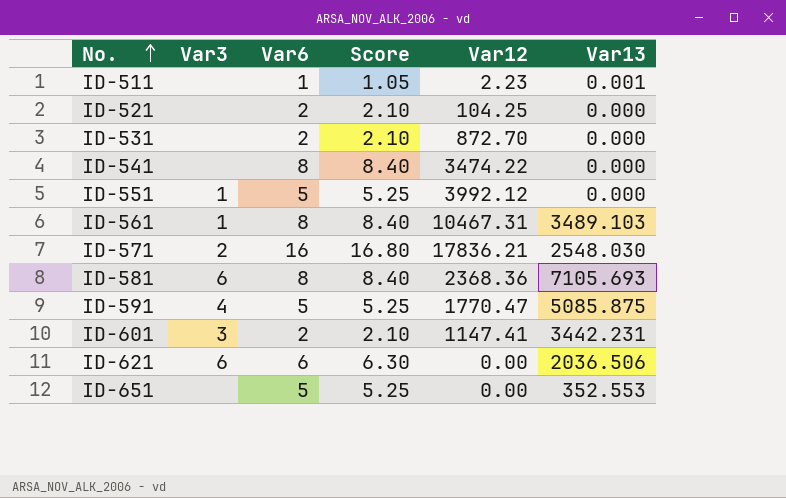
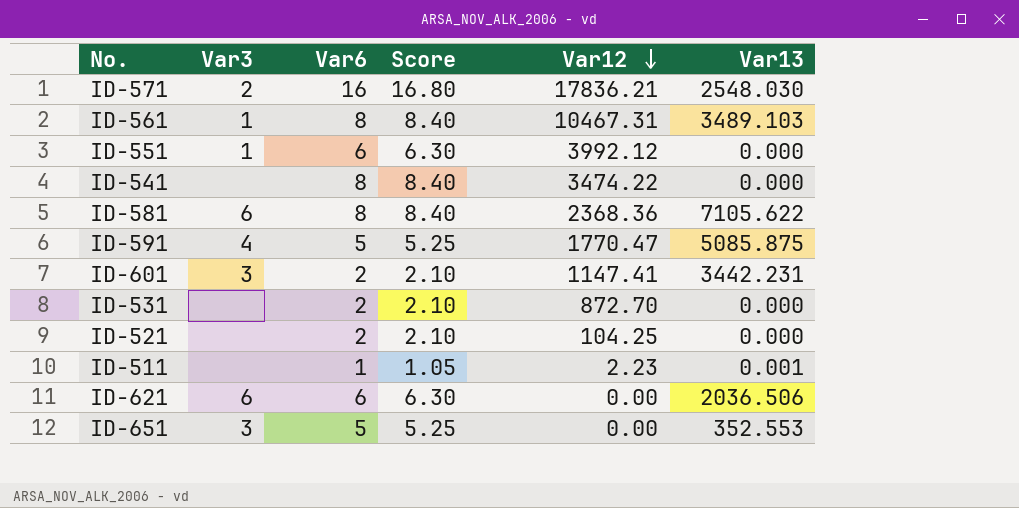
row order: No. ascending -> Var12 descending
ID-551 | Var6: 5 -> 6
ID-551 | Score: 5.25 -> 6.30
ID-581 | Var13: 7105.693 -> 7105.622
ID-651 | Var3: none -> 3

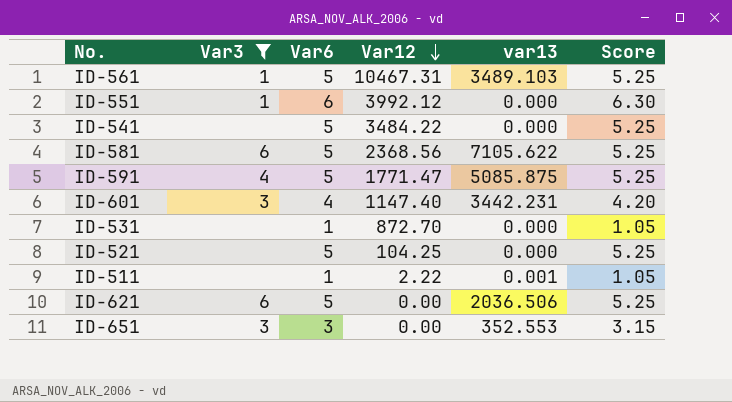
filter: none -> Var3 != 2
column name: Var13 -> var13
column Score | position: 4 -> 6
ID-561 | Var6: 8 -> 5
ID-561 | Score: 8.40 -> 5.25
ID-541 | Var6: 8 -> 5
ID-541 | Var12: 3474.22 -> 3484.22
ID-541 | Score: 8.40 -> 5.25
ID-581 | Var6: 8 -> 5
ID-581 | Var12: 2368.36 -> 2368.56
ID-581 | Score: 8.40 -> 5.25
ID-591 | Var12: 1770.47 -> 1771.47
ID-601 | Var6: 2 -> 4
ID-601 | Var12: 1147.41 -> 1147.40
ID-601 | Score: 2.10 -> 4.20
ID-531 | Var6: 2 -> 1
ID-531 | Score: 2.10 -> 1.05
ID-521 | Var6: 2 -> 5
ID-521 | Score: 2.10 -> 5.25
ID-511 | Var12: 2.23 -> 2.22
ID-621 | Var6: 6 -> 5
ID-621 | Score: 6.30 -> 5.25
ID-651 | Var6: 5 -> 3
ID-651 | Score: 5.25 -> 3.15

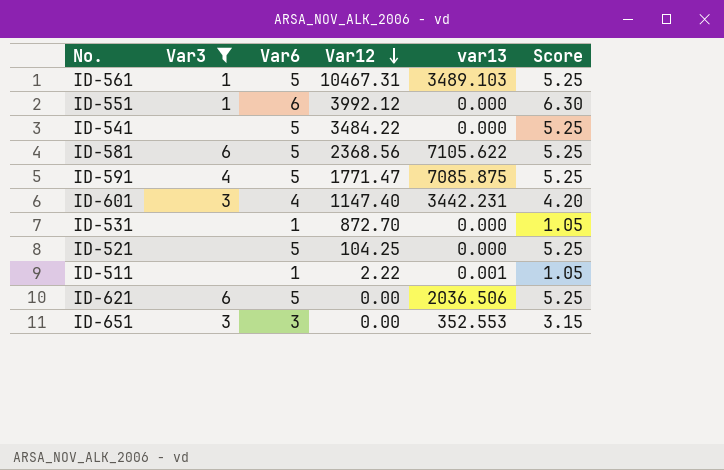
ID-591 | var13: 5085.875 -> 7085.875

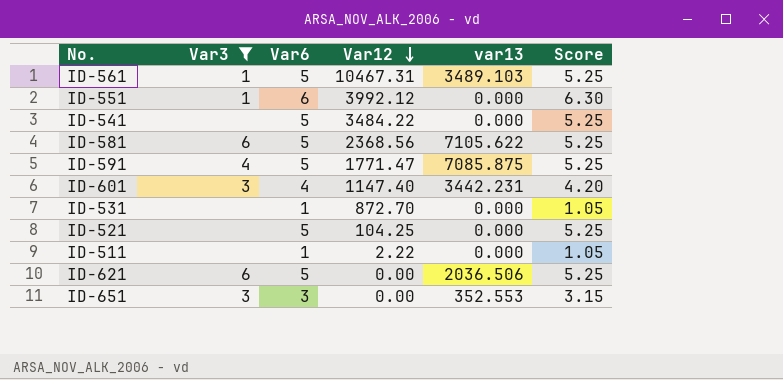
ID-511 | var13: 0.001 -> 0.000

